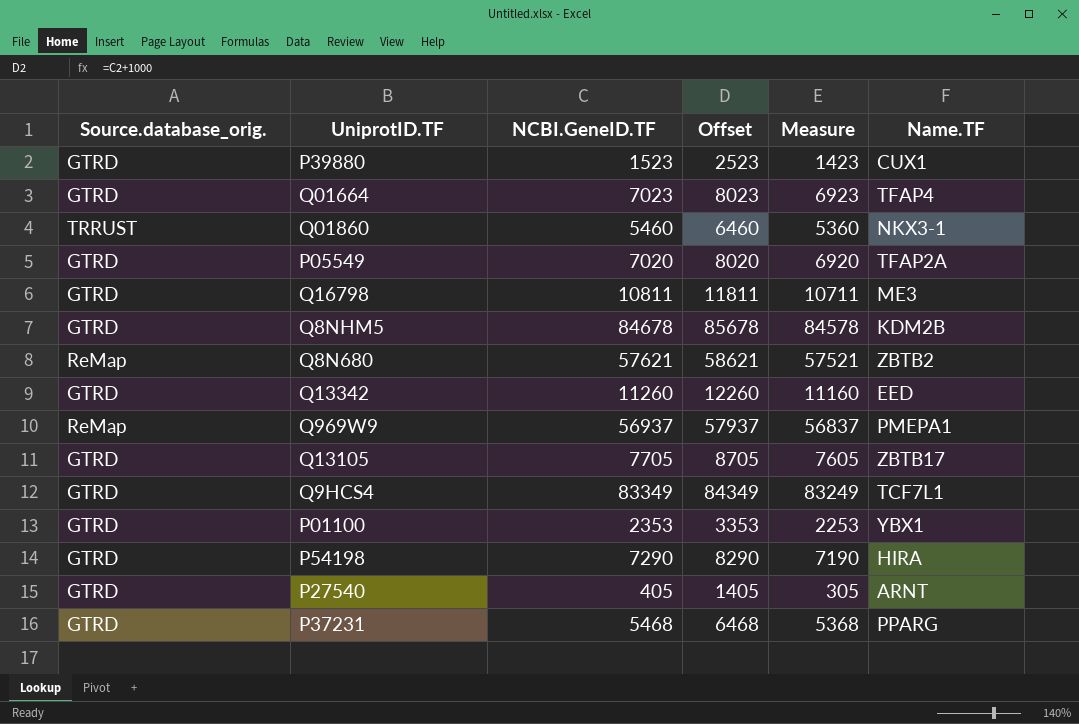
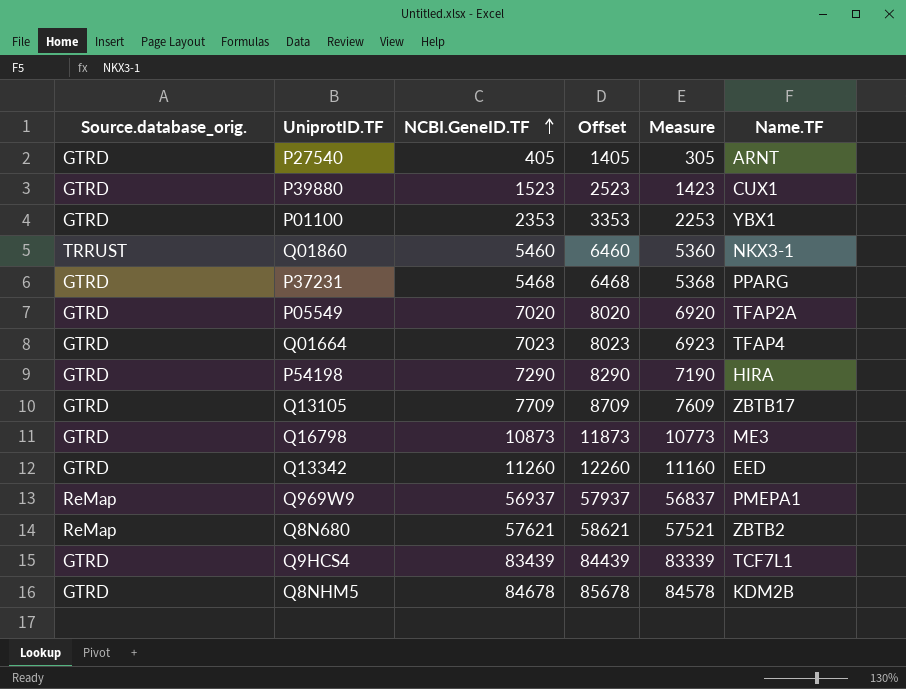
row order: none -> NCBI.GeneID.TF ascending
Q13105 | NCBI.GeneID.TF: 7705 -> 7709
Q13105 | Offset: 8705 -> 8709
Q13105 | Measure: 7605 -> 7609
Q16798 | NCBI.GeneID.TF: 10811 -> 10873
Q16798 | Offset: 11811 -> 11873
Q16798 | Measure: 10711 -> 10773
Q9HCS4 | NCBI.GeneID.TF: 83349 -> 83439
Q9HCS4 | Offset: 84349 -> 84439
Q9HCS4 | Measure: 83249 -> 83339

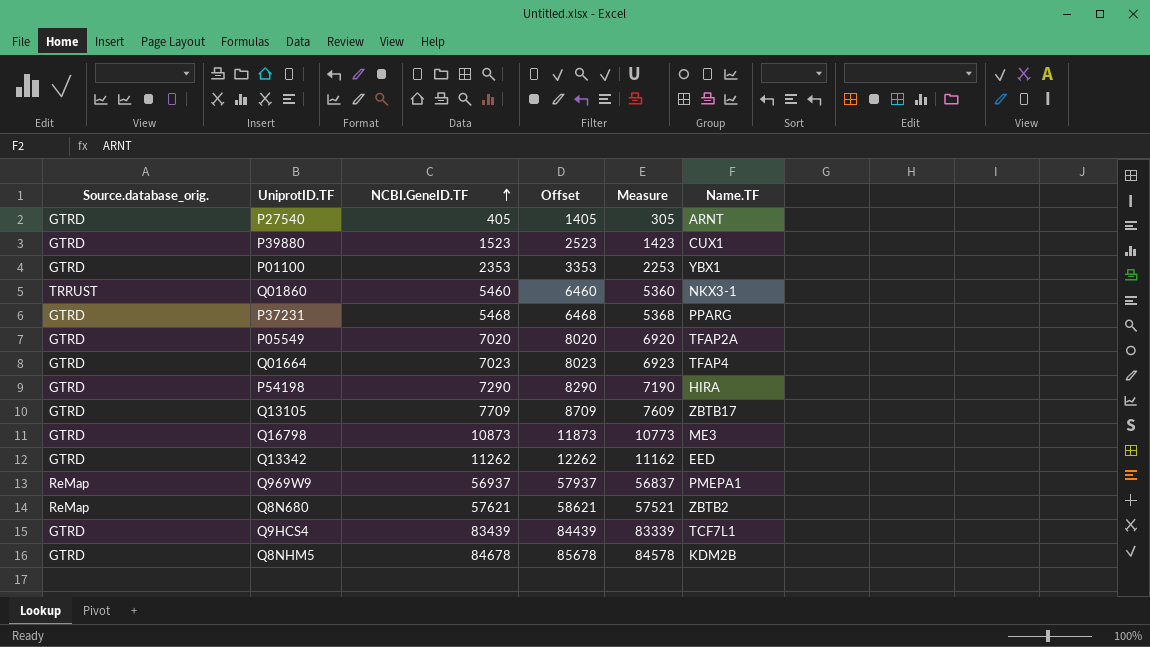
Q13342 | NCBI.GeneID.TF: 11260 -> 11262
Q13342 | Offset: 12260 -> 12262
Q13342 | Measure: 11160 -> 11162

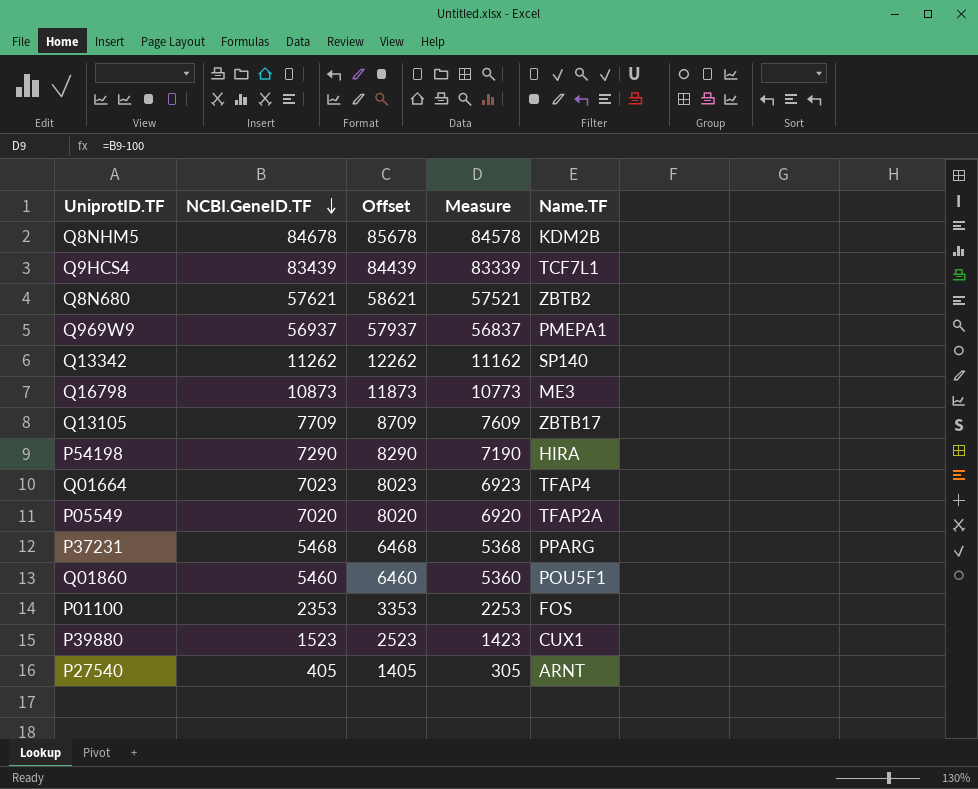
row order: NCBI.GeneID.TF ascending -> NCBI.GeneID.TF descending
column Source.database_orig. | position: 1 -> none
Q13342 | Name.TF: EED -> SP140
Q01860 | Name.TF: NKX3-1 -> POU5F1
P01100 | Name.TF: YBX1 -> FOS

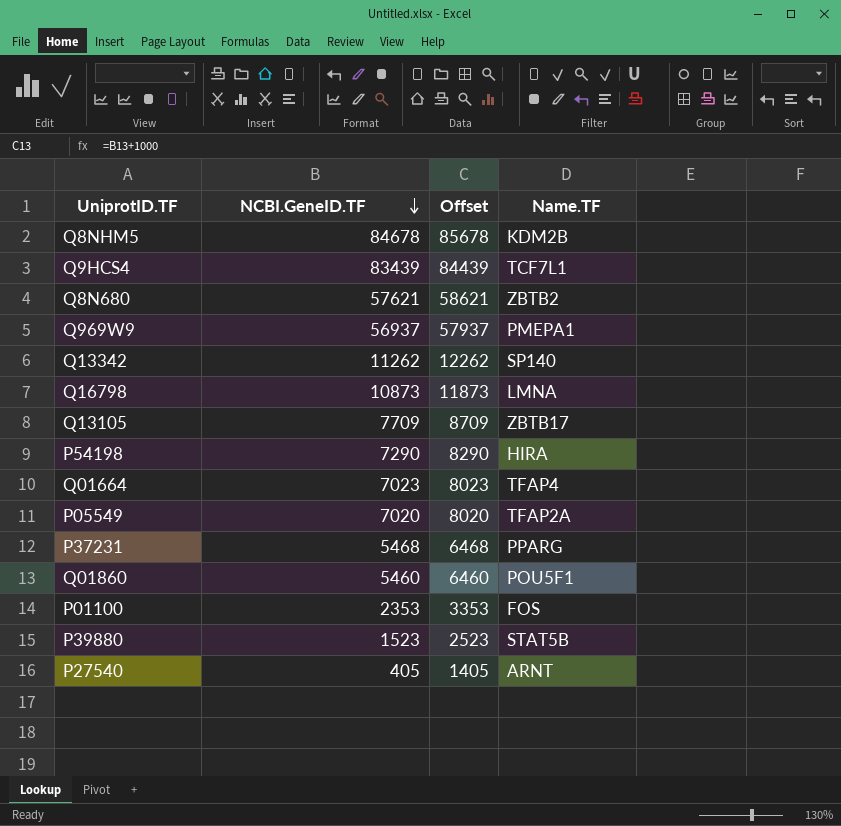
column Measure | formula: [NCBI.GeneID.TF] - 100 -> none
Q16798 | Name.TF: ME3 -> LMNA
P39880 | Name.TF: CUX1 -> STAT5B

